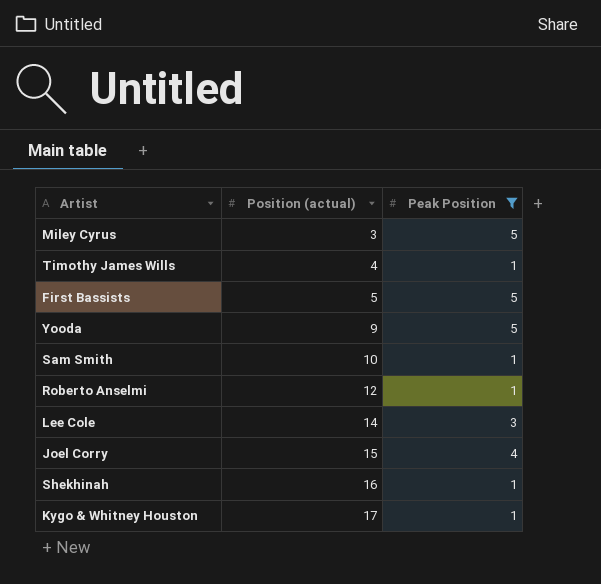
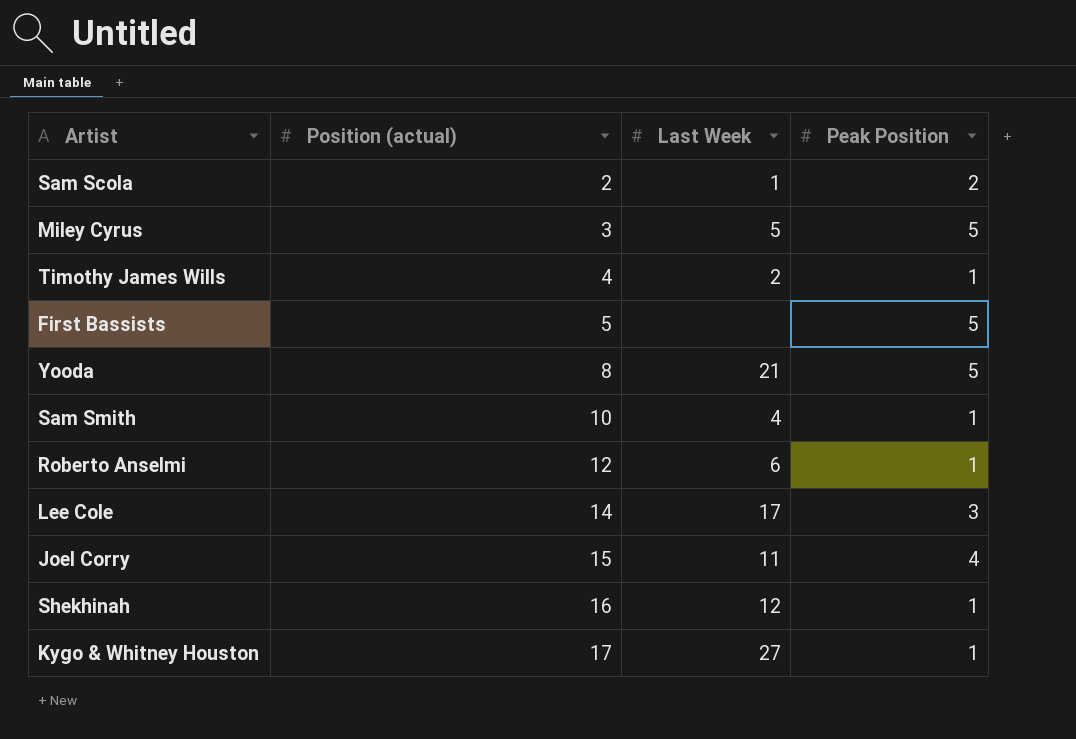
filter: Peak Position != 2 -> none
column Last Week | position: none -> 3
Yooda | Position (actual): 9 -> 8

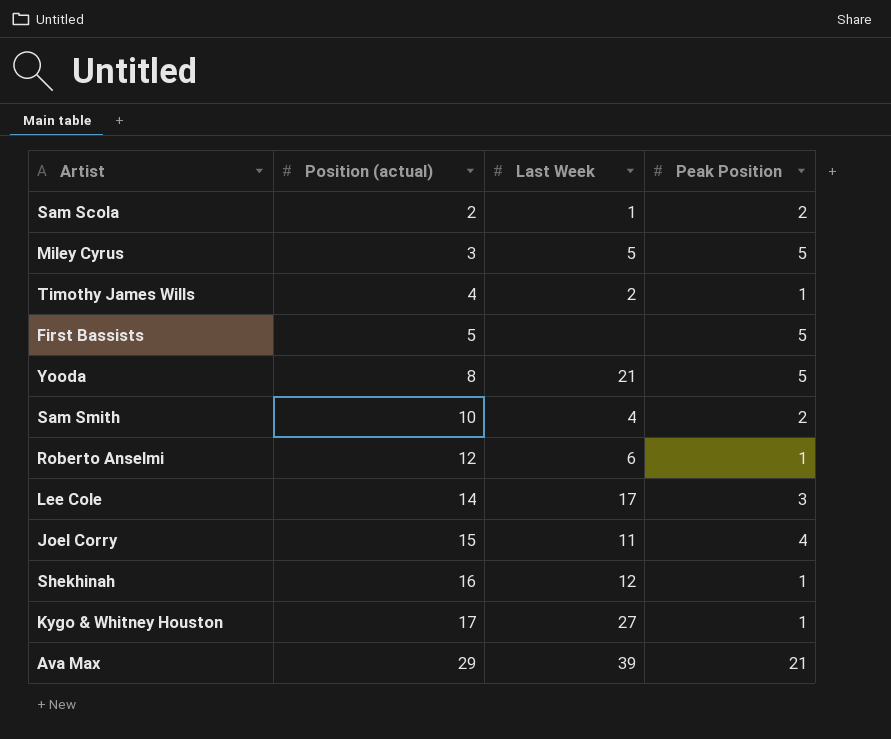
Sam Smith | Peak Position: 1 -> 2
row Ava Max: none -> 29 | 39 | 21

